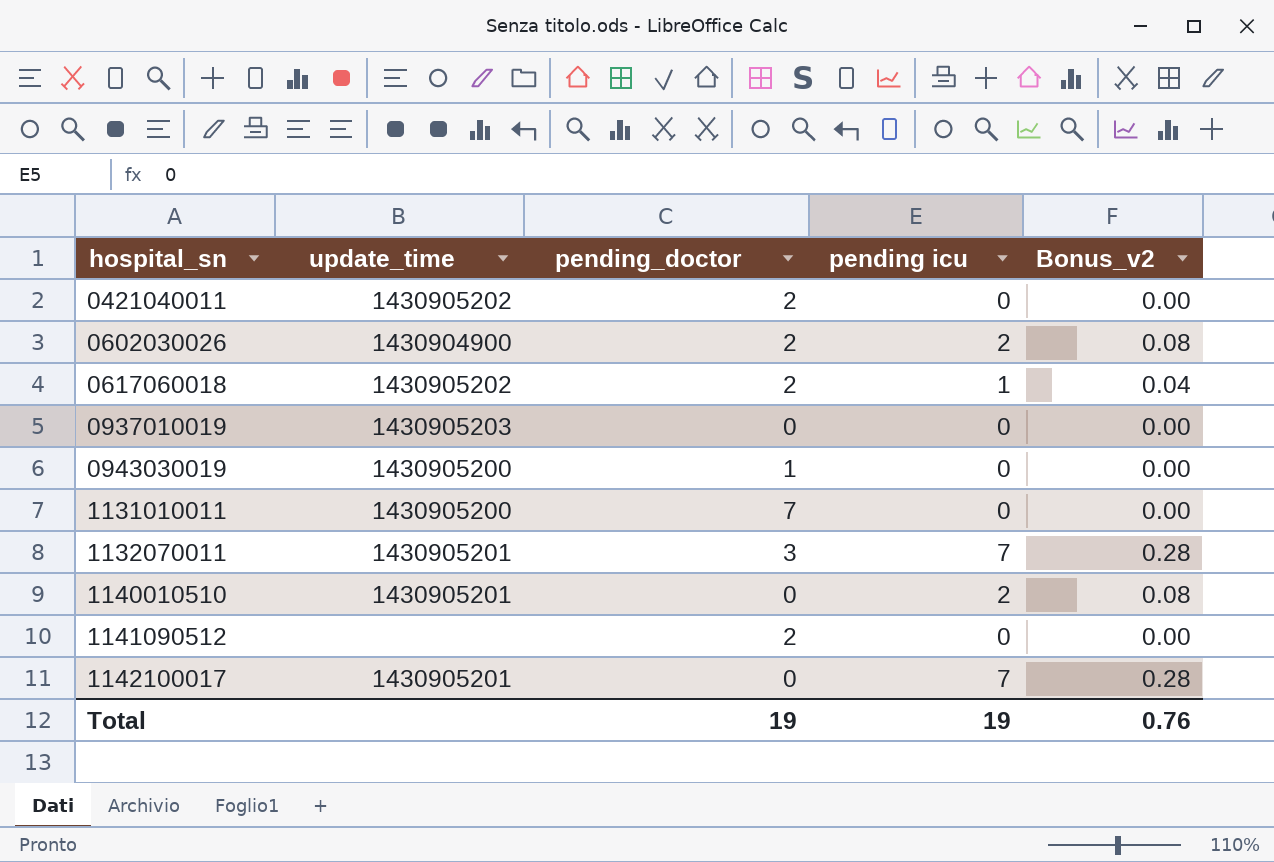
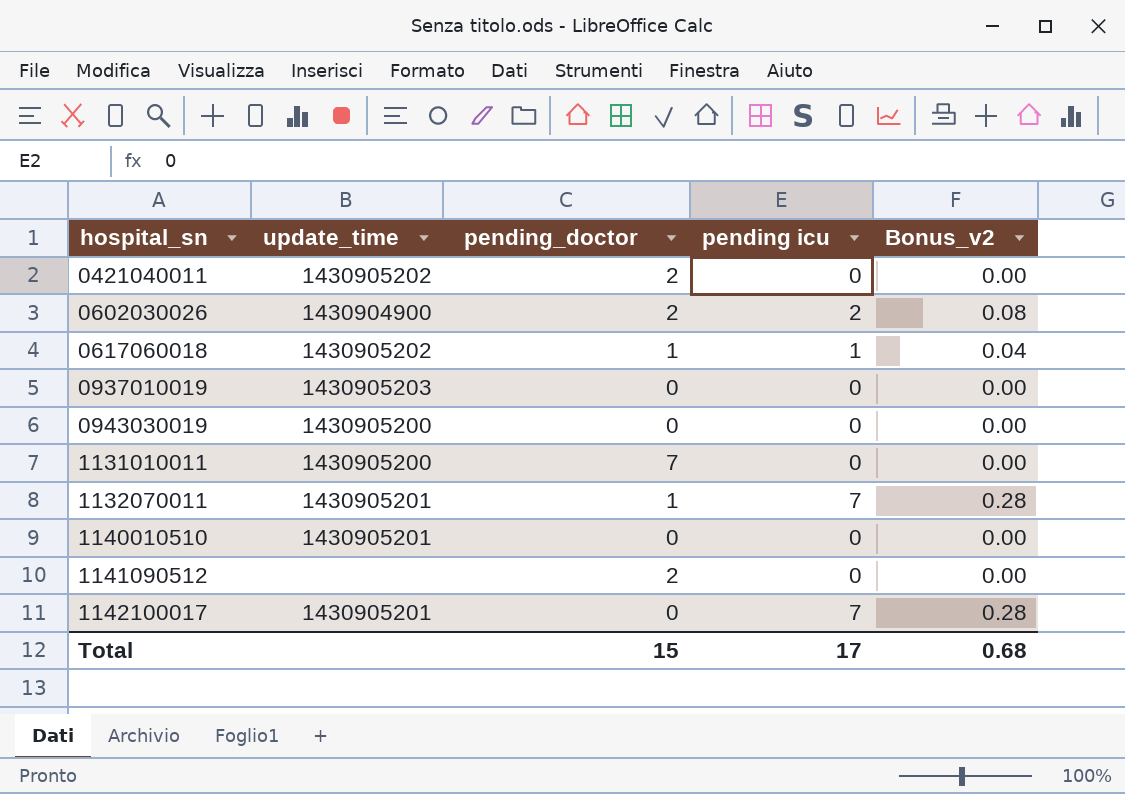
0617060018 | pending_doctor: 2 -> 1
0943030019 | pending_doctor: 1 -> 0
1132070011 | pending_doctor: 3 -> 1
1140010510 | pending icu: 2 -> 0
1140010510 | Bonus_v2: 0.08 -> 0.00
Total | pending_doctor: 19 -> 15
Total | pending icu: 19 -> 17
Total | Bonus_v2: 0.76 -> 0.68

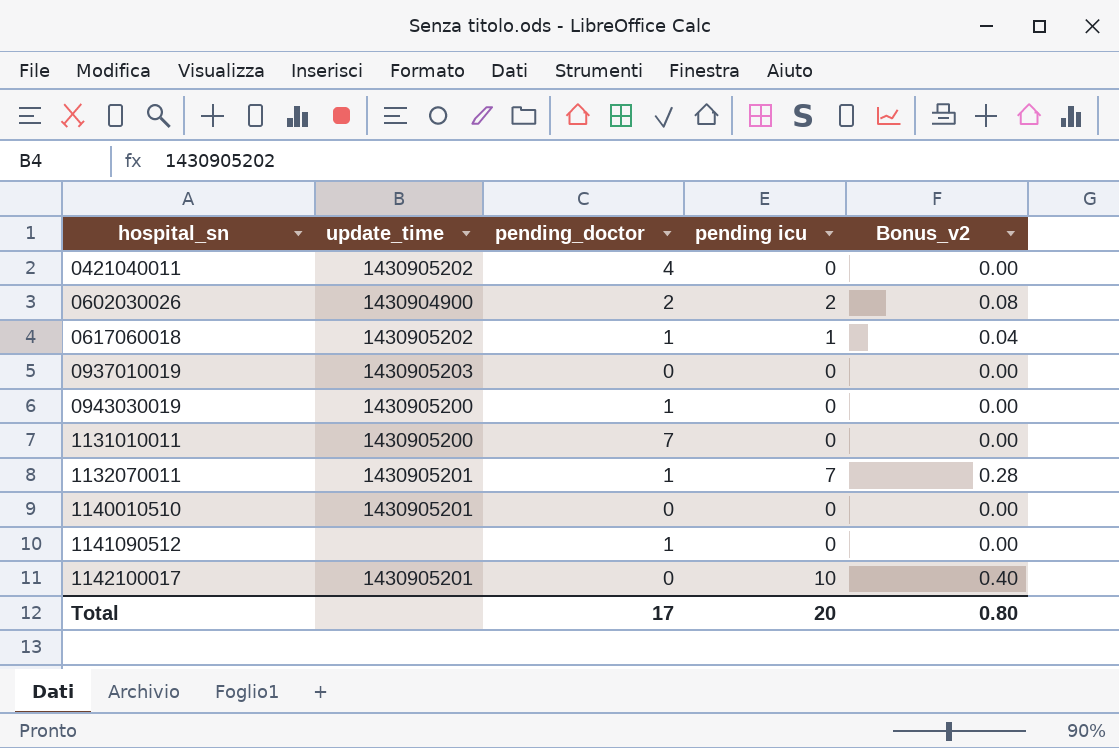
0421040011 | pending_doctor: 2 -> 4
0943030019 | pending_doctor: 0 -> 1
1141090512 | pending_doctor: 2 -> 1
1142100017 | pending icu: 7 -> 10
1142100017 | Bonus_v2: 0.28 -> 0.40
Total | pending_doctor: 15 -> 17
Total | pending icu: 17 -> 20
Total | Bonus_v2: 0.68 -> 0.80

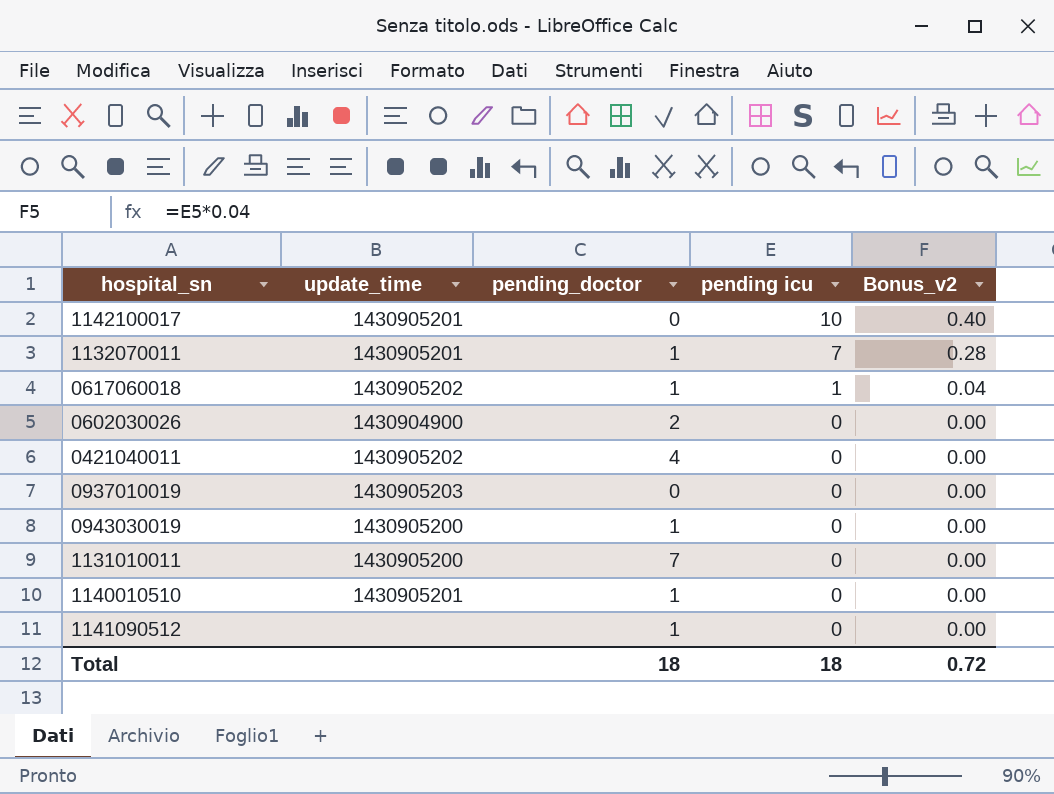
row order: hospital_sn ascending -> pending icu descending
0602030026 | pending icu: 2 -> 0
0602030026 | Bonus_v2: 0.08 -> 0.00
1140010510 | pending_doctor: 0 -> 1
Total | pending_doctor: 17 -> 18
Total | pending icu: 20 -> 18
Total | Bonus_v2: 0.80 -> 0.72

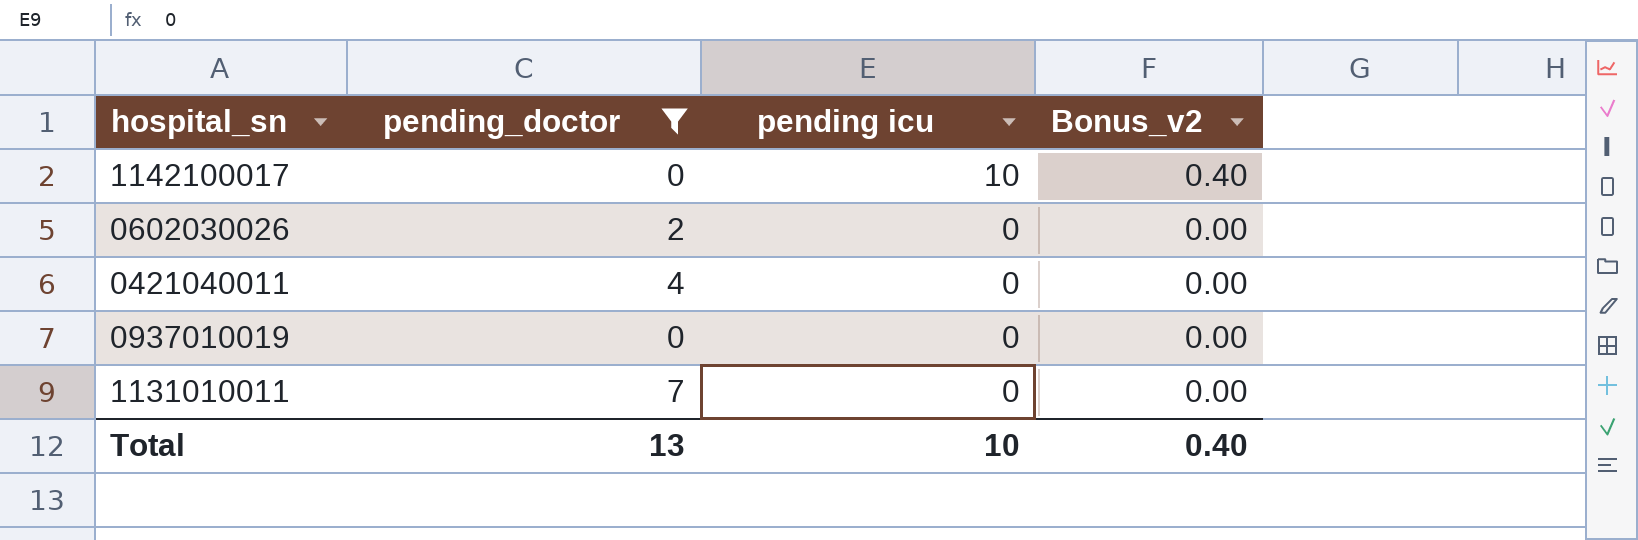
filter: none -> pending_doctor != 1
column update_time | position: 2 -> none
Total | pending_doctor: 18 -> 13
Total | pending icu: 18 -> 10
Total | Bonus_v2: 0.72 -> 0.40

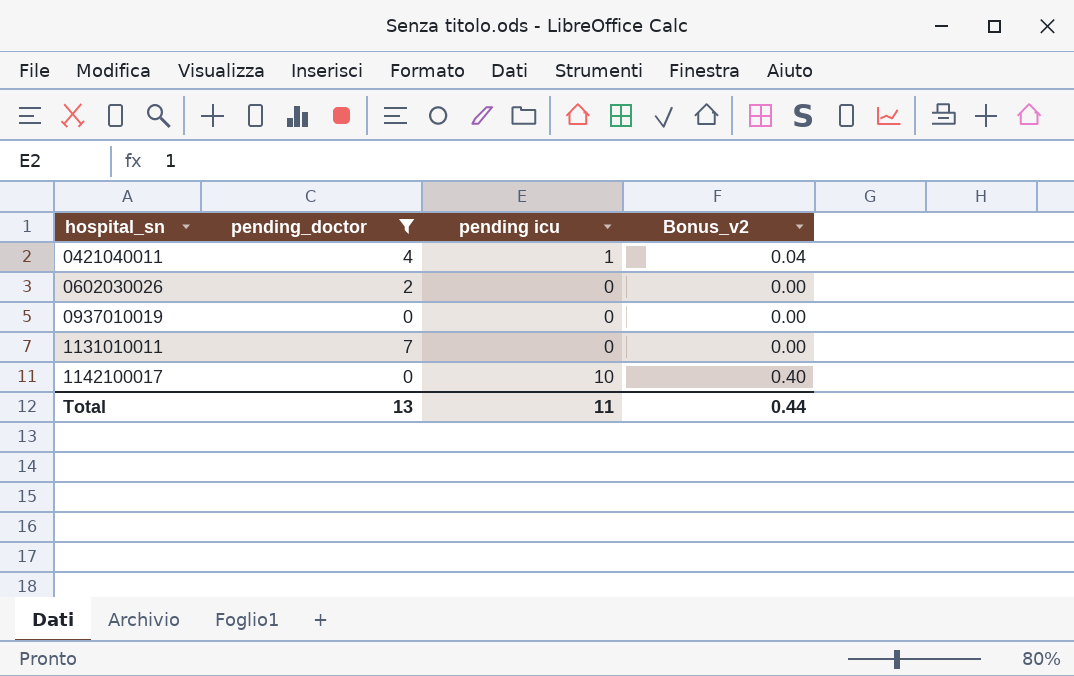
row order: pending icu descending -> hospital_sn ascending
0421040011 | pending icu: 0 -> 1
0421040011 | Bonus_v2: 0.00 -> 0.04
Total | pending icu: 10 -> 11
Total | Bonus_v2: 0.40 -> 0.44

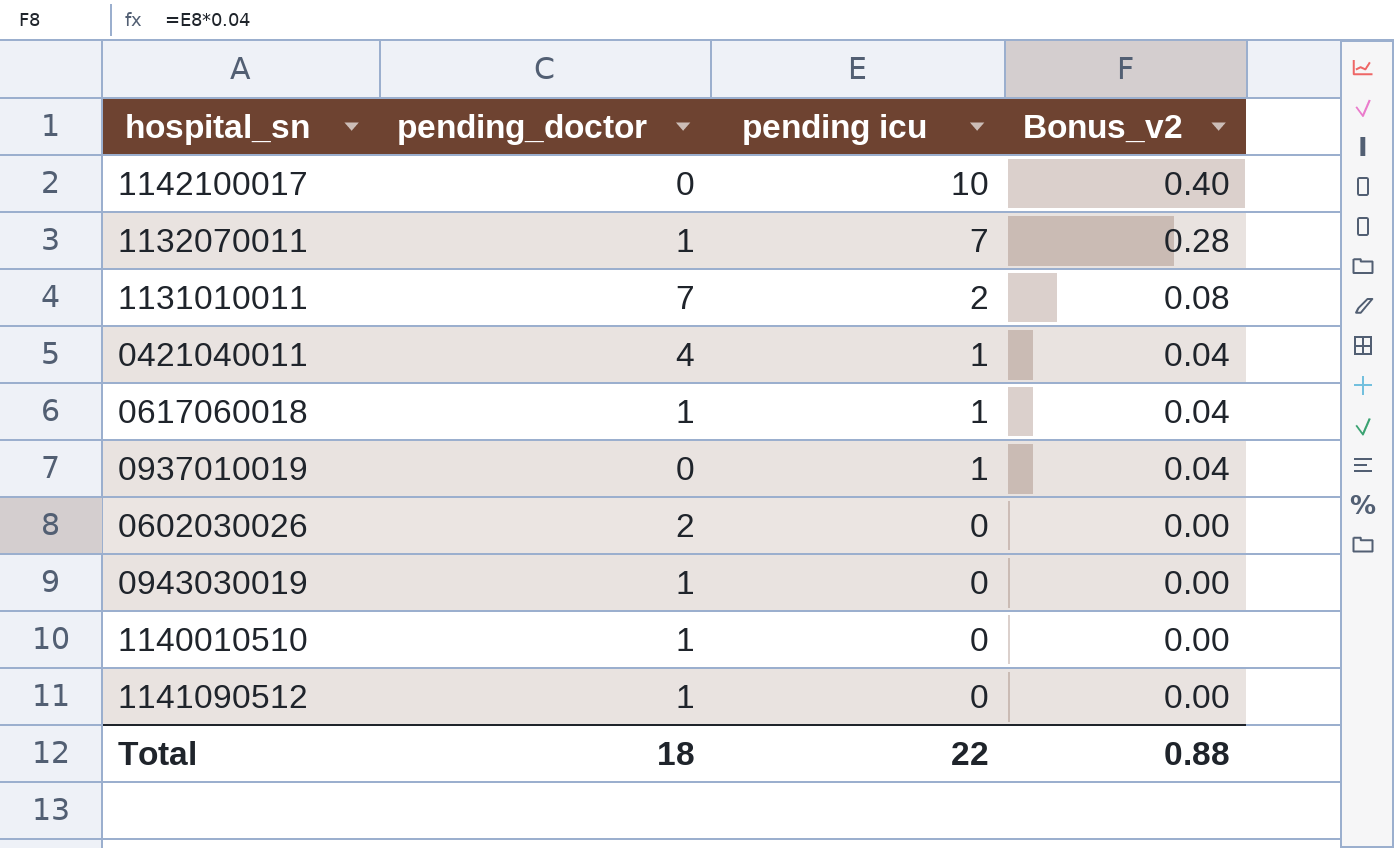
filter: pending_doctor != 1 -> none
row order: hospital_sn ascending -> pending icu descending
1131010011 | pending icu: 0 -> 2
1131010011 | Bonus_v2: 0.00 -> 0.08
0937010019 | pending icu: 0 -> 1
0937010019 | Bonus_v2: 0.00 -> 0.04
Total | pending_doctor: 13 -> 18
Total | pending icu: 11 -> 22
Total | Bonus_v2: 0.44 -> 0.88

